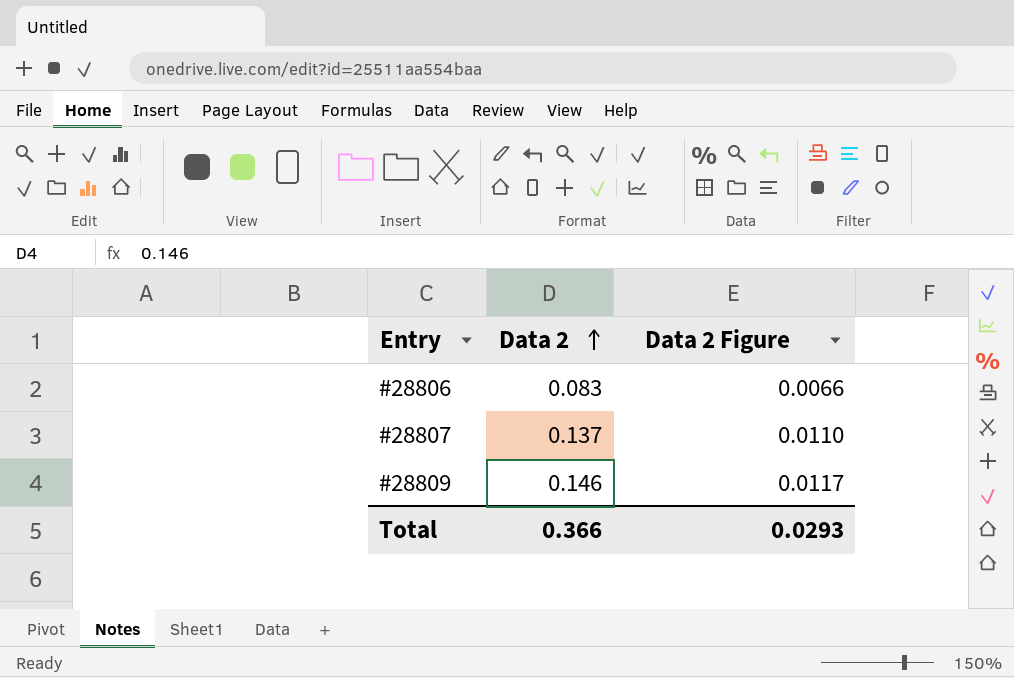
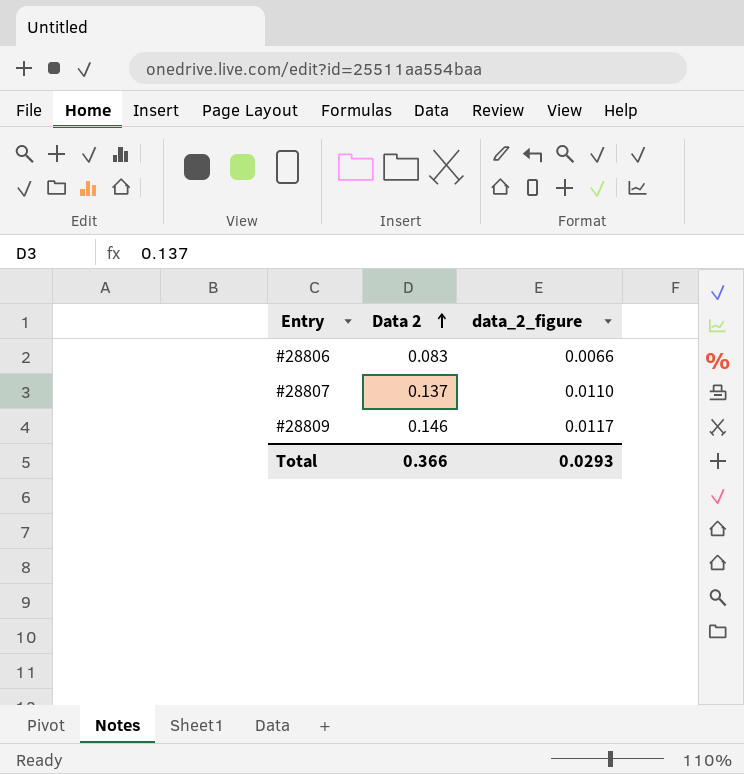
column name: Data 2 Figure -> data_2_figure

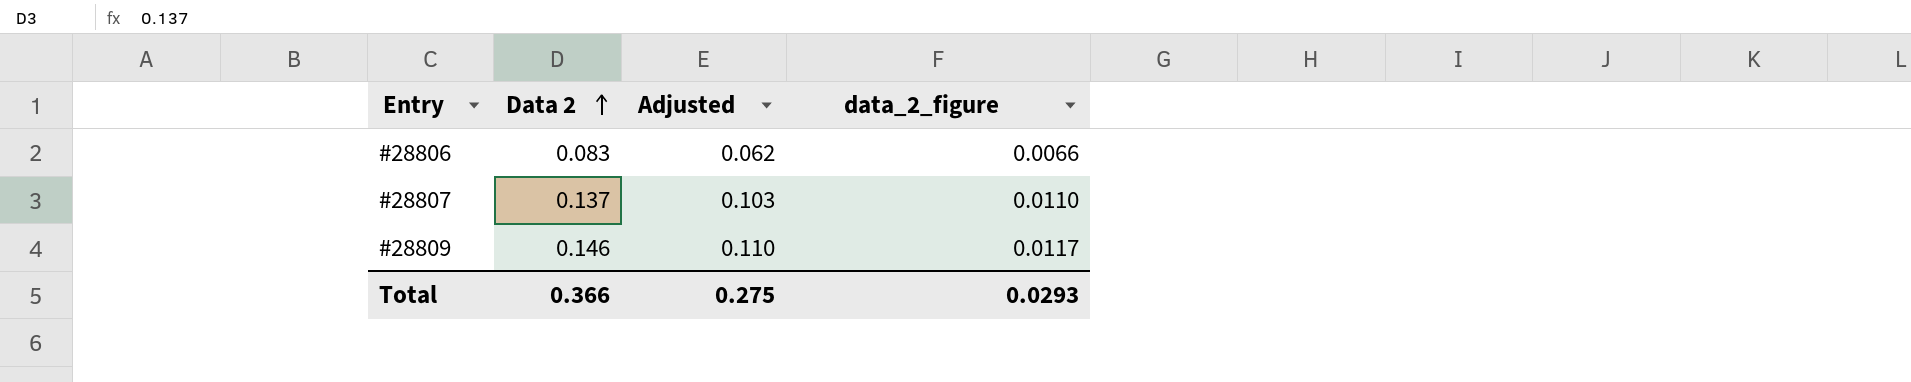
column Adjusted | formula: none -> [Data 2] * 0.75

